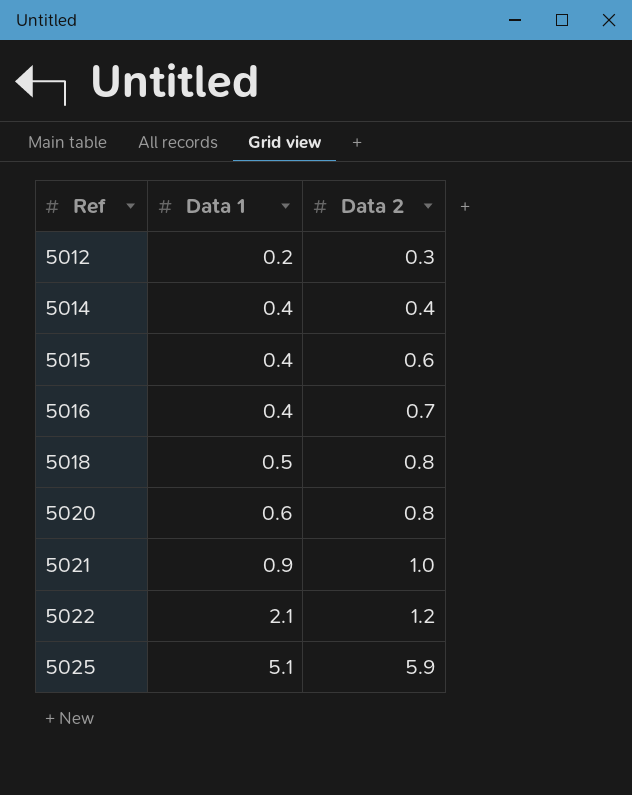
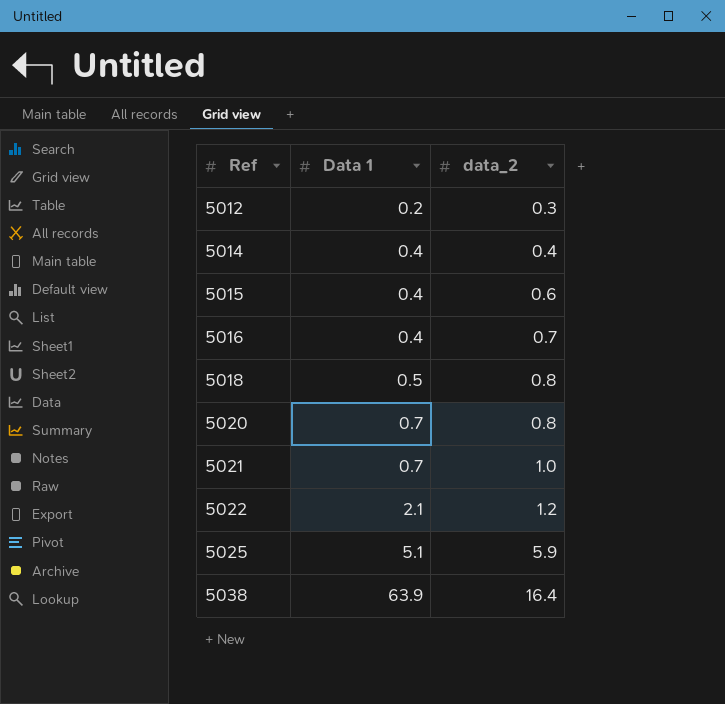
column name: Data 2 -> data_2
5020 | Data 1: 0.6 -> 0.7
5021 | Data 1: 0.9 -> 0.7
row 5038: none -> 63.9 | 16.4

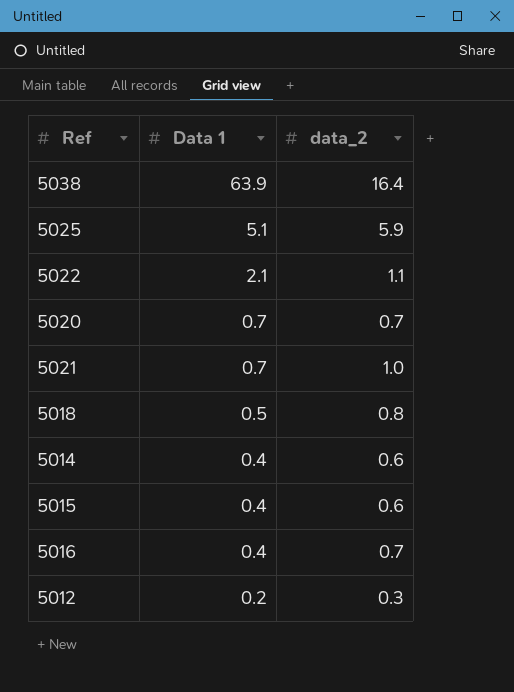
row order: Ref ascending -> Data 1 descending
5022 | data_2: 1.2 -> 1.1
5020 | data_2: 0.8 -> 0.7
5014 | data_2: 0.4 -> 0.6

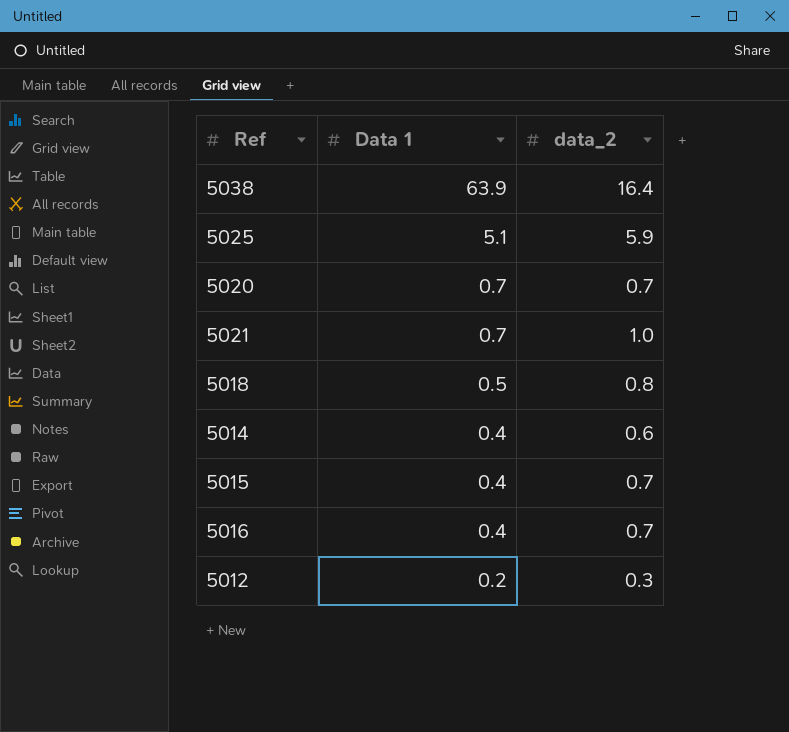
row 5022: 2.1 | 1.1 -> none
5015 | data_2: 0.6 -> 0.7

